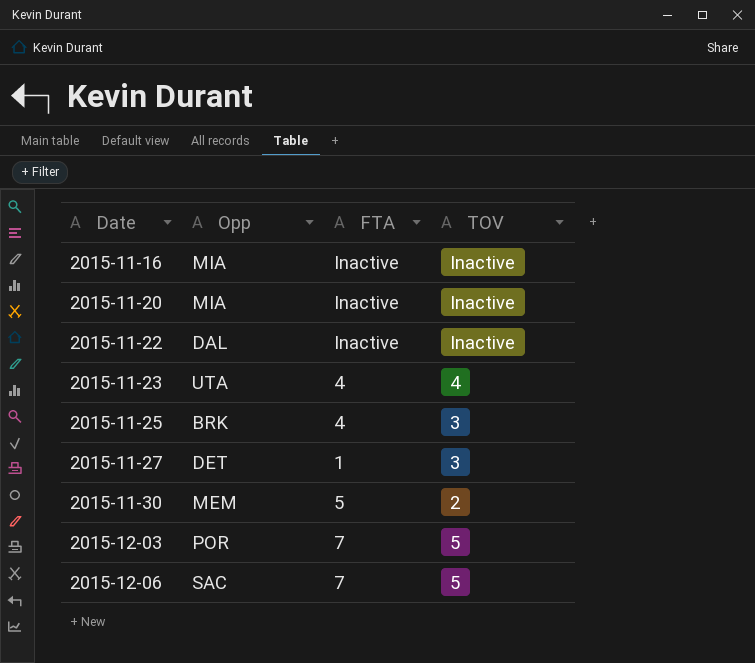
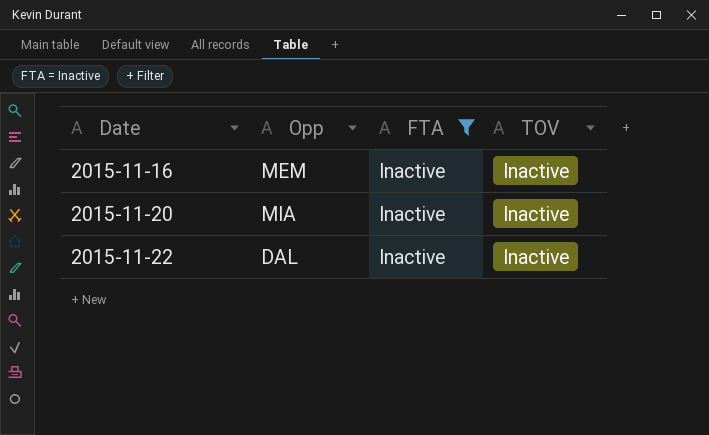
filter: none -> FTA = Inactive
2015-11-16 | Opp: MIA -> MEM

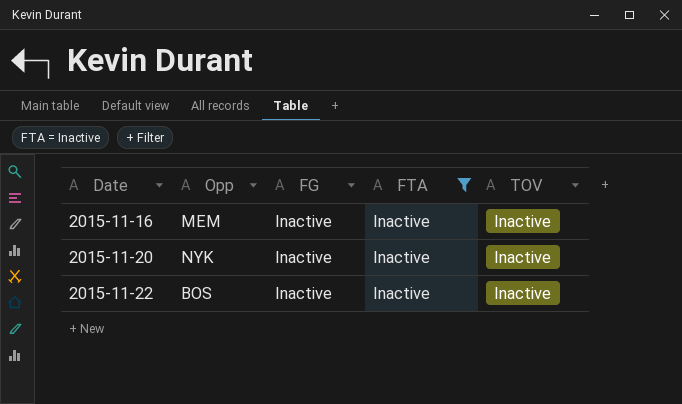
column FG | position: none -> 3
2015-11-20 | Opp: MIA -> NYK
2015-11-22 | Opp: DAL -> BOS

